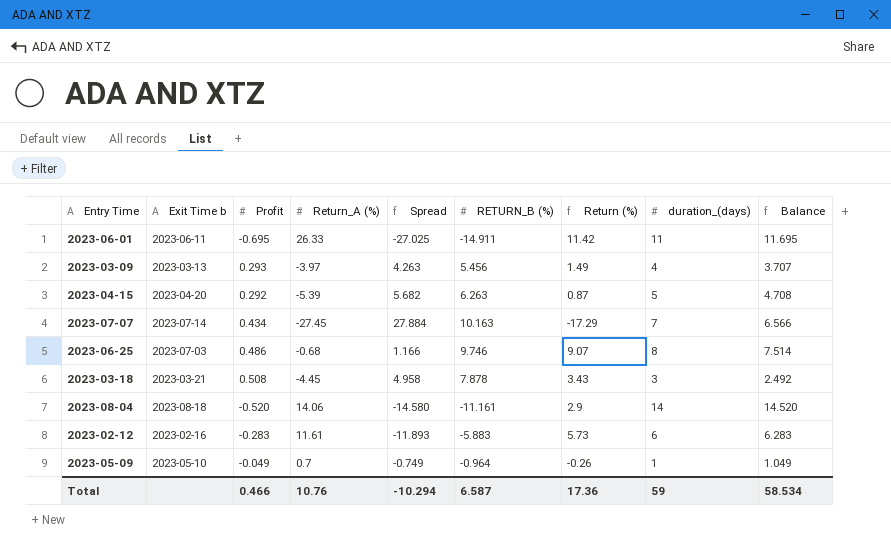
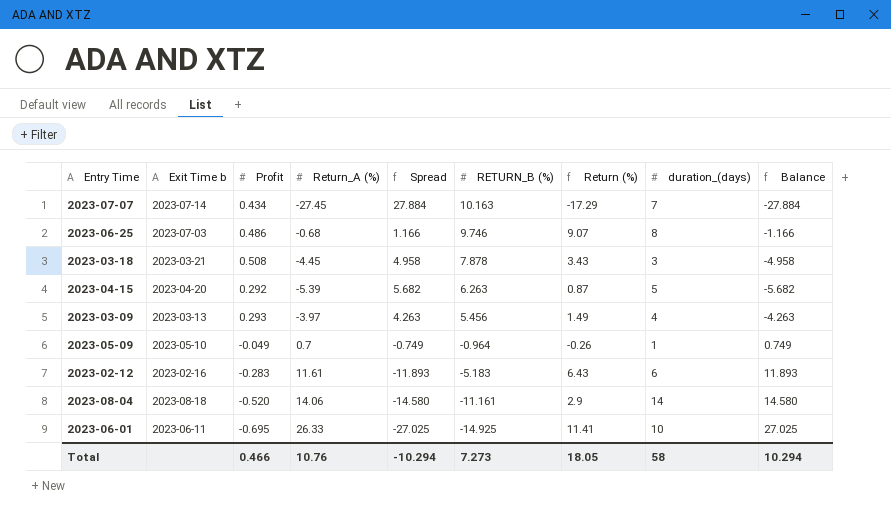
row order: none -> RETURN_B (%) descending
column Balance | formula: [duration_(days)] - [Profit] -> [Return_A (%)] - [Profit]
2023-02-12 | RETURN_B (%): -5.883 -> -5.183
2023-02-12 | Return (%): 5.73 -> 6.43
2023-06-01 | RETURN_B (%): -14.911 -> -14.925
2023-06-01 | Return (%): 11.42 -> 11.41
2023-06-01 | duration_(days): 11 -> 10
Total | RETURN_B (%): 6.587 -> 7.273
Total | Return (%): 17.36 -> 18.05
Total | duration_(days): 59 -> 58
Total | Balance: 58.534 -> 10.294

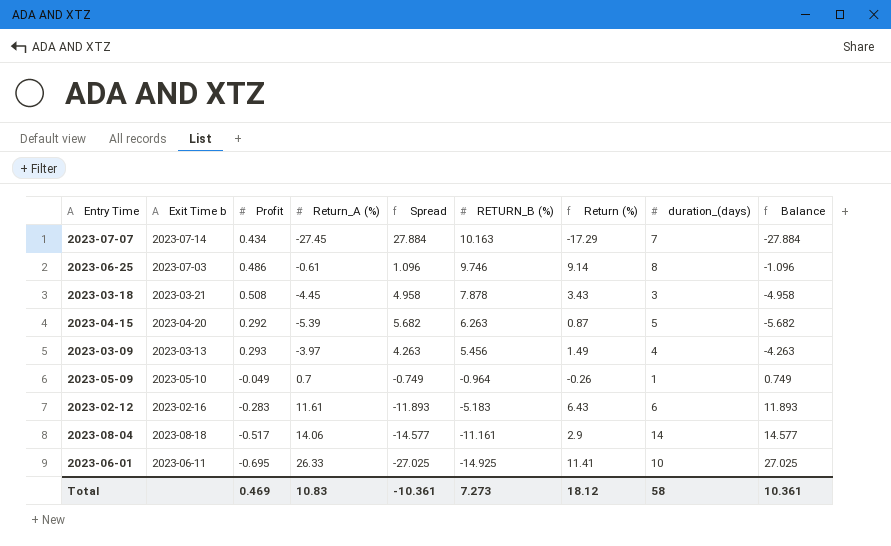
2023-06-25 | Return_A (%): -0.68 -> -0.61
2023-06-25 | Spread: 1.166 -> 1.096
2023-06-25 | Return (%): 9.07 -> 9.14
2023-06-25 | Balance: -1.166 -> -1.096
2023-08-04 | Profit: -0.520 -> -0.517
2023-08-04 | Spread: -14.580 -> -14.577
2023-08-04 | Balance: 14.580 -> 14.577
Total | Profit: 0.466 -> 0.469
Total | Return_A (%): 10.76 -> 10.83
Total | Spread: -10.294 -> -10.361
Total | Return (%): 18.05 -> 18.12
Total | Balance: 10.294 -> 10.361

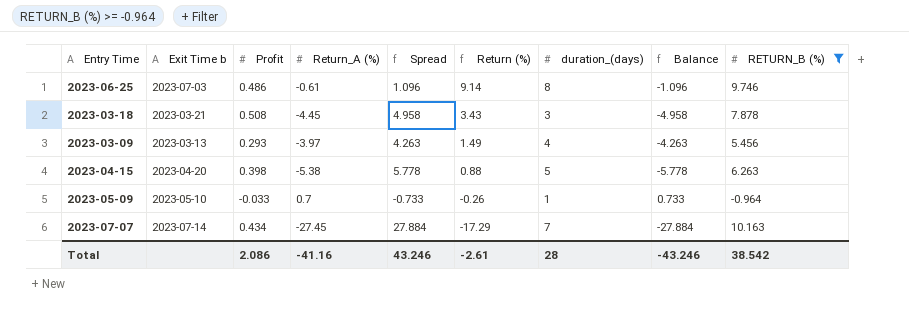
filter: none -> RETURN_B (%) >= -0.964
row order: RETURN_B (%) descending -> Return (%) descending
column RETURN_B (%) | position: 6 -> 9
2023-04-15 | Profit: 0.292 -> 0.398
2023-04-15 | Return_A (%): -5.39 -> -5.38
2023-04-15 | Spread: 5.682 -> 5.778
2023-04-15 | Return (%): 0.87 -> 0.88
2023-04-15 | Balance: -5.682 -> -5.778
2023-05-09 | Profit: -0.049 -> -0.033
2023-05-09 | Spread: -0.749 -> -0.733
2023-05-09 | Balance: 0.749 -> 0.733
Total | Profit: 0.469 -> 2.086
Total | Return_A (%): 10.83 -> -41.16
Total | Spread: -10.361 -> 43.246
Total | Return (%): 18.12 -> -2.61
Total | duration_(days): 58 -> 28
Total | Balance: 10.361 -> -43.246
Total | RETURN_B (%): 7.273 -> 38.542

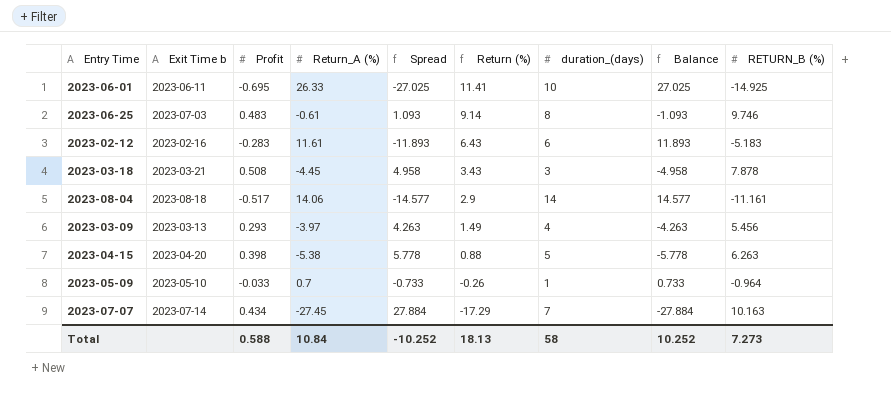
filter: RETURN_B (%) >= -0.964 -> none
2023-06-25 | Profit: 0.486 -> 0.483
2023-06-25 | Spread: 1.096 -> 1.093
2023-06-25 | Balance: -1.096 -> -1.093
Total | Profit: 2.086 -> 0.588
Total | Return_A (%): -41.16 -> 10.84
Total | Spread: 43.246 -> -10.252
Total | Return (%): -2.61 -> 18.13
Total | duration_(days): 28 -> 58
Total | Balance: -43.246 -> 10.252
Total | RETURN_B (%): 38.542 -> 7.273

